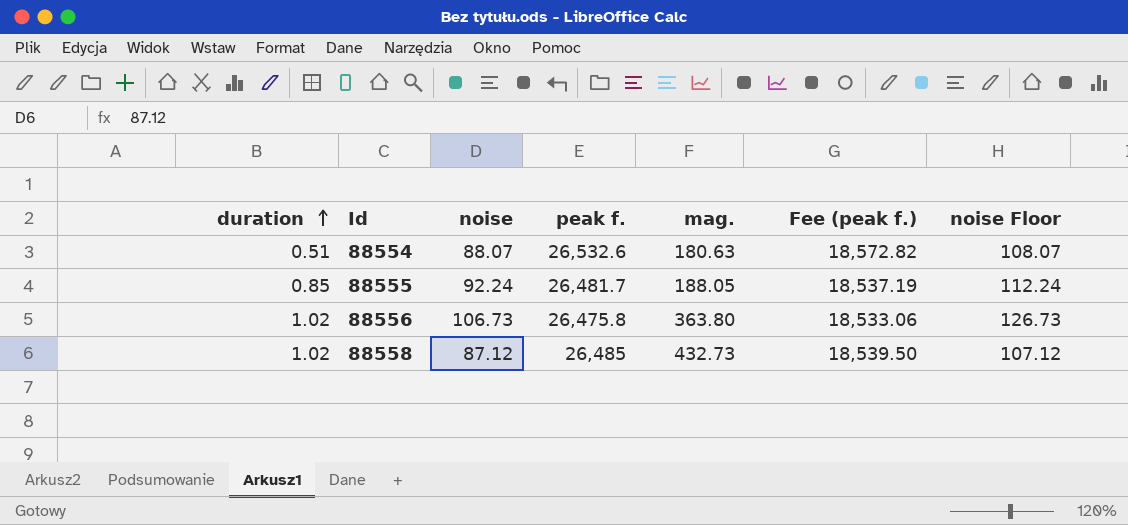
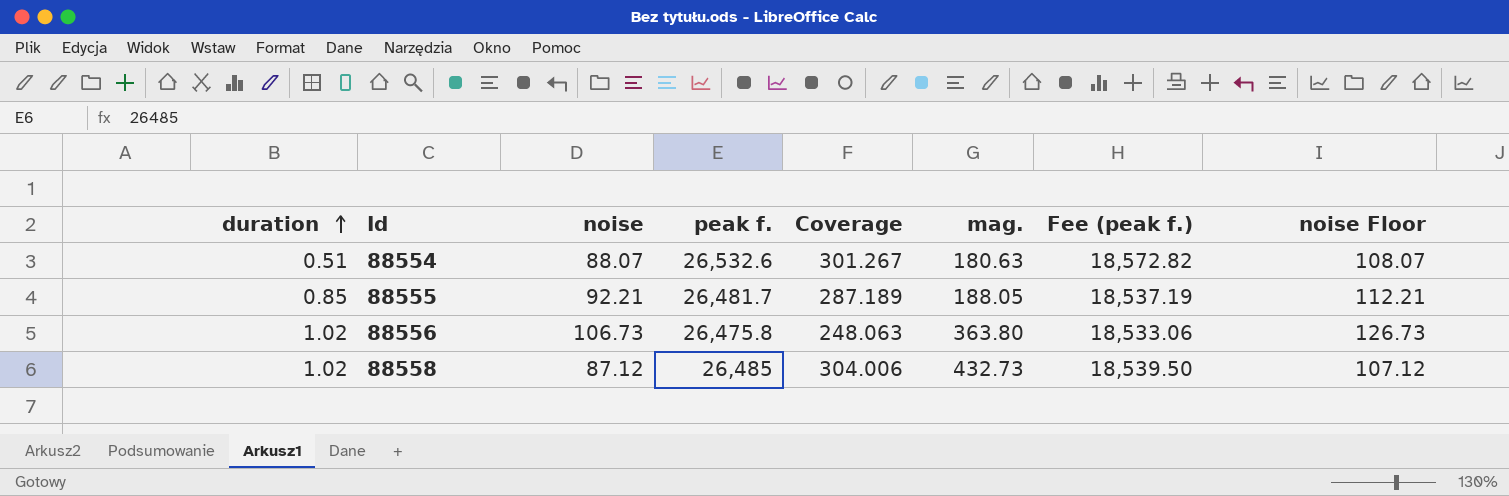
column Coverage | formula: none -> [peak f.] / [noise]
88555 | noise: 92.24 -> 92.21
88555 | noise Floor: 112.24 -> 112.21

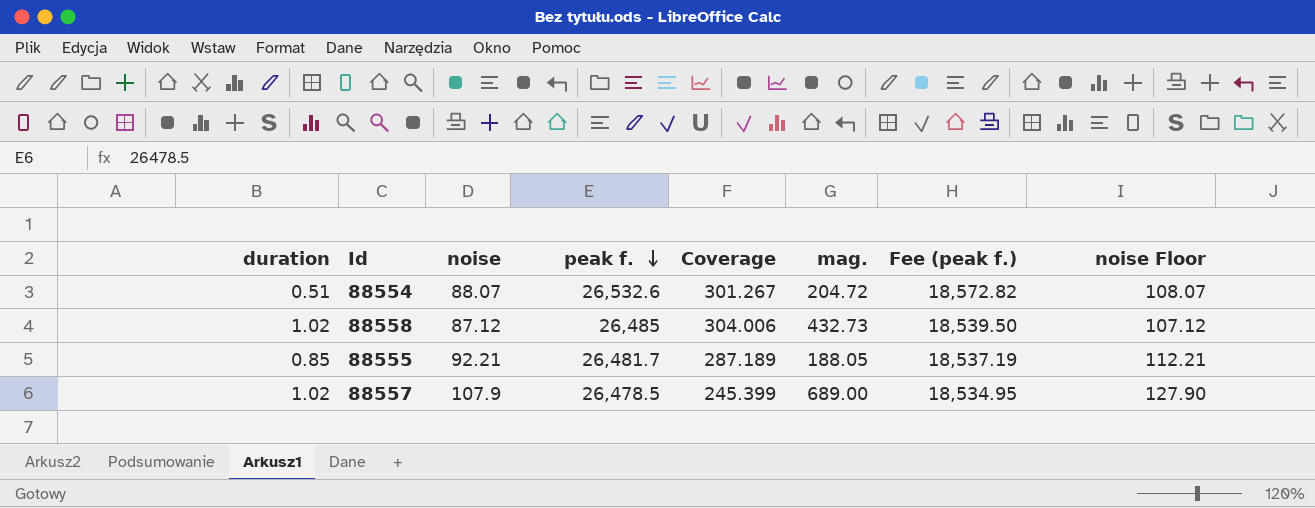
row order: duration ascending -> peak f. descending
row 88556: 1.02 | 106.73 | 26,475.8 | 248.063 | 363.80 | 18,533.06 | 126.73 -> none
88554 | mag.: 180.63 -> 204.72
row 88557: none -> 1.02 | 107.9 | 26,478.5 | 245.399 | 689.00 | 18,534.95 | 127.90

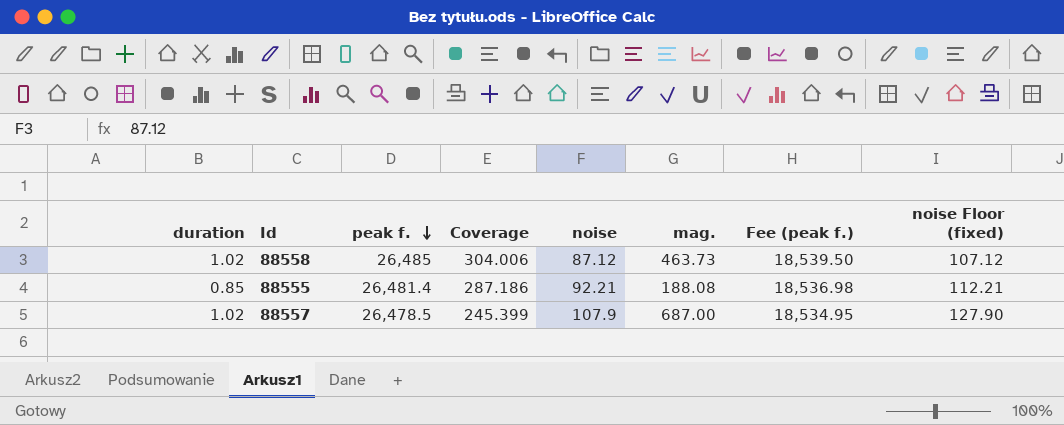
column noise | position: 3 -> 5
column name: noise Floor -> noise Floor (fixed)
row 88554: 0.51 | 88.07 | 26,532.6 | 301.267 | 204.72 | 18,572.82 | 108.07 -> none
88558 | mag.: 432.73 -> 463.73
88555 | peak f.: 26,481.7 -> 26,481.4
88555 | Coverage: 287.189 -> 287.186
88555 | mag.: 188.05 -> 188.08
88555 | Fee (peak f.): 18,537.19 -> 18,536.98
88557 | mag.: 689.00 -> 687.00

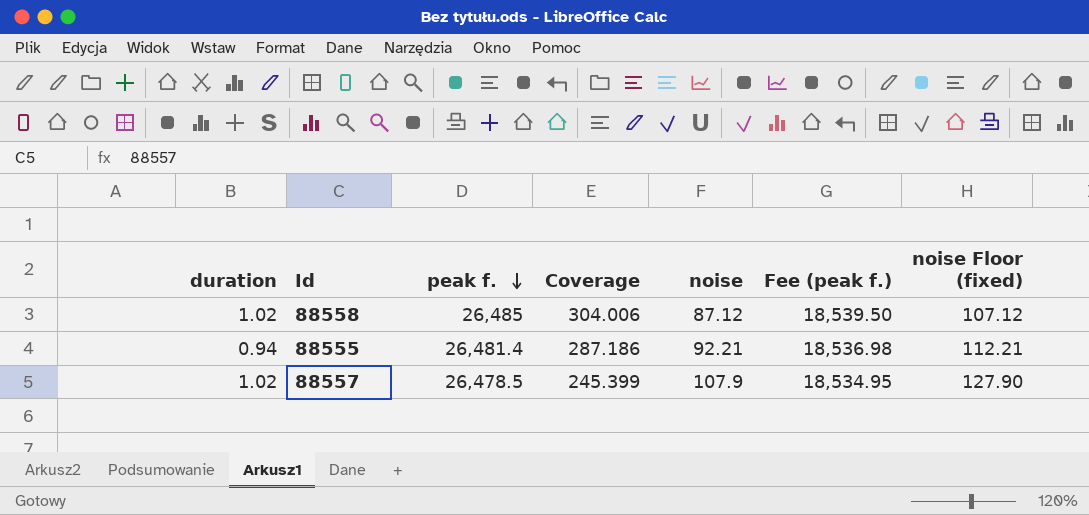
column mag. | position: 6 -> none
88555 | duration: 0.85 -> 0.94

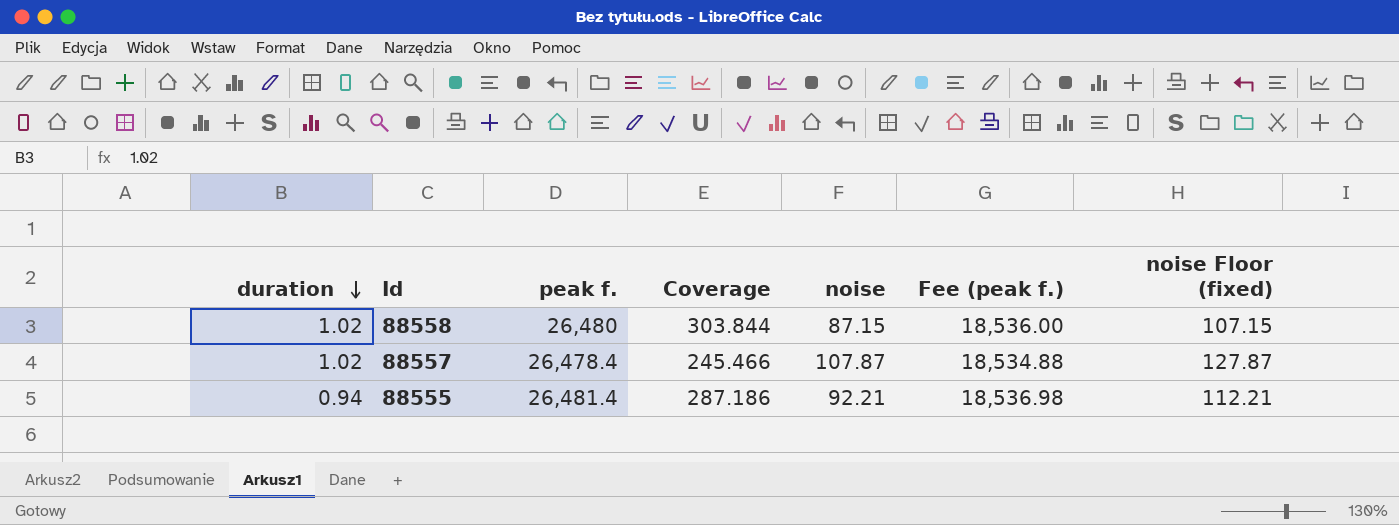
row order: peak f. descending -> duration descending
88558 | peak f.: 26,485 -> 26,480
88558 | Coverage: 304.006 -> 303.844
88558 | noise: 87.12 -> 87.15
88558 | Fee (peak f.): 18,539.50 -> 18,536.00
88558 | noise Floor (fixed): 107.12 -> 107.15
88557 | peak f.: 26,478.5 -> 26,478.4
88557 | Coverage: 245.399 -> 245.466
88557 | noise: 107.9 -> 107.87
88557 | Fee (peak f.): 18,534.95 -> 18,534.88
88557 | noise Floor (fixed): 127.90 -> 127.87

